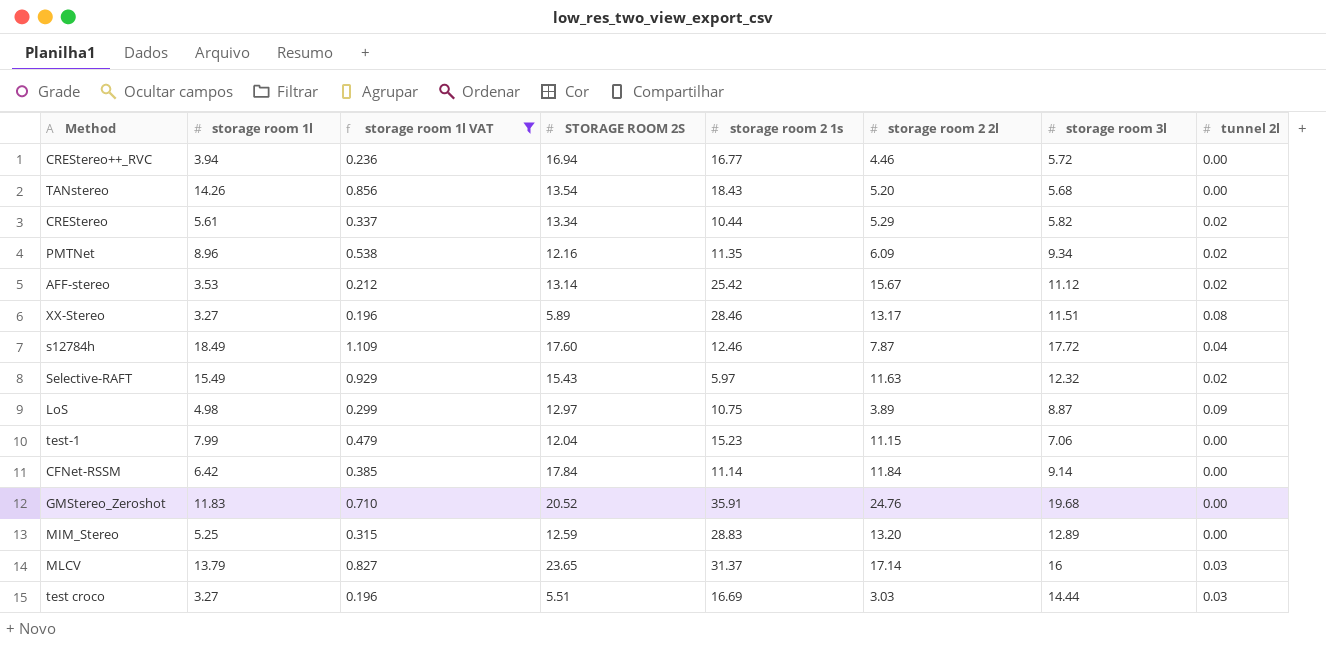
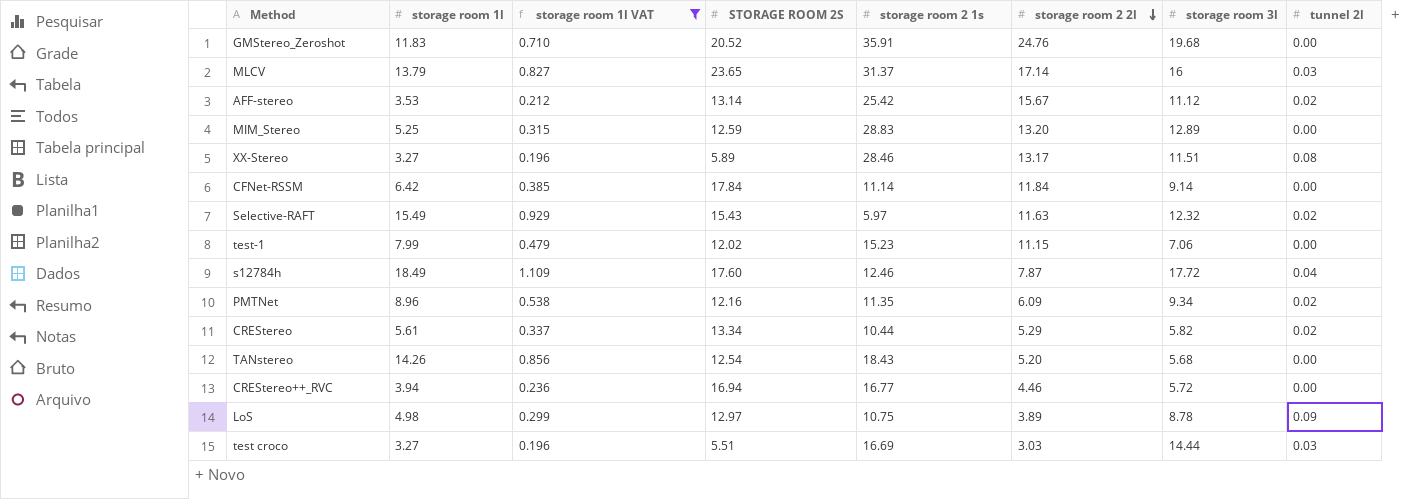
row order: none -> storage room 2 2l descending
test-1 | STORAGE ROOM 2S: 12.04 -> 12.02
TANstereo | STORAGE ROOM 2S: 13.54 -> 12.54
LoS | storage room 3l: 8.87 -> 8.78

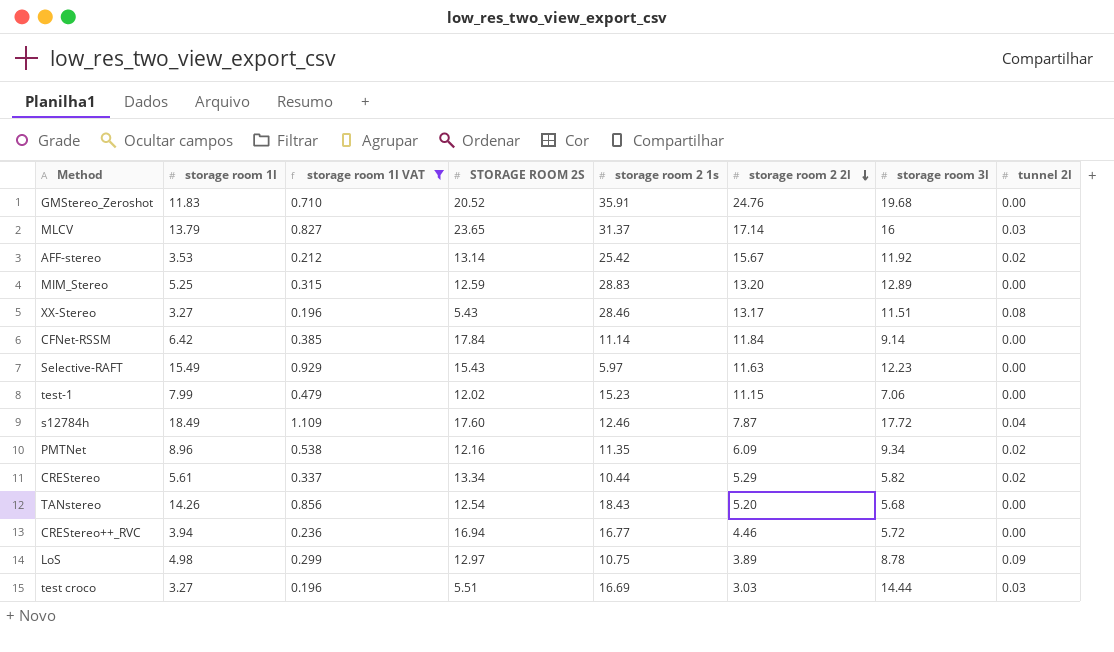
AFF-stereo | storage room 3l: 11.12 -> 11.92
XX-Stereo | STORAGE ROOM 2S: 5.89 -> 5.43
Selective-RAFT | storage room 3l: 12.32 -> 12.23
Selective-RAFT | tunnel 2l: 0.02 -> 0.00

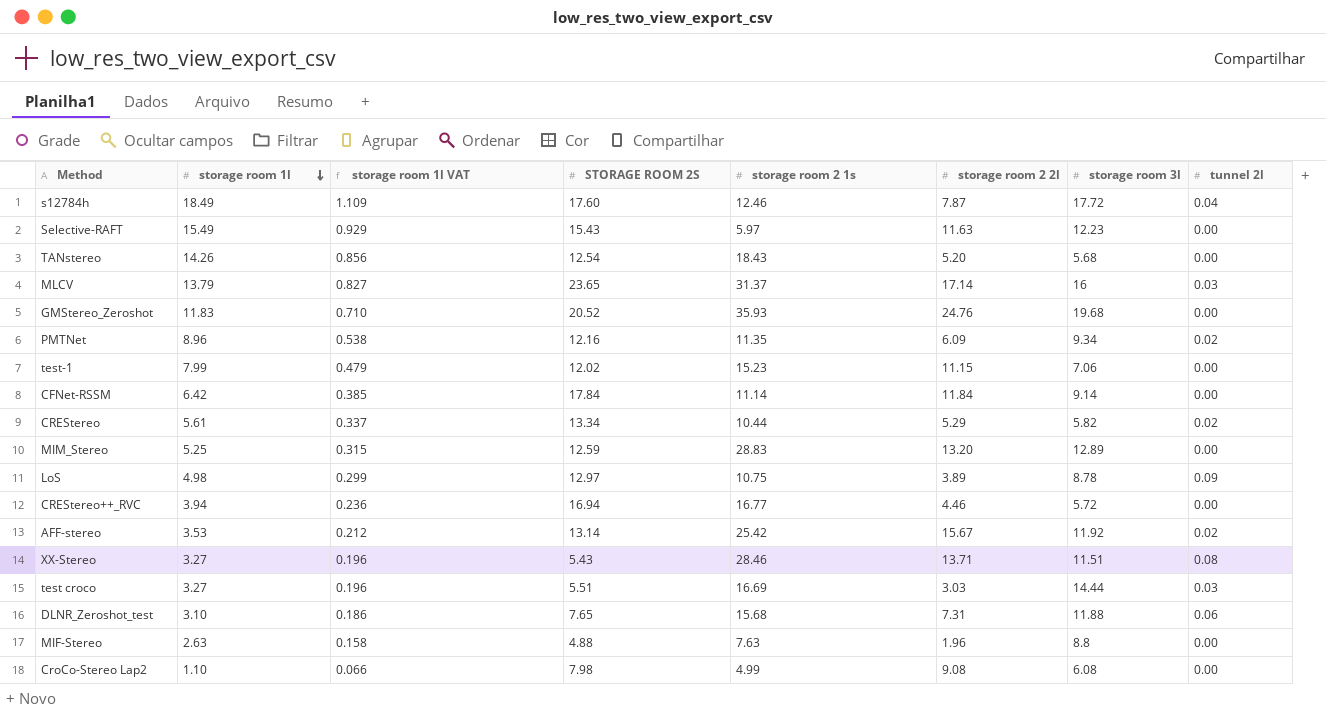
filter: storage room 1l VAT >= 0.196 -> none
row order: storage room 2 2l descending -> storage room 1l descending
GMStereo_Zeroshot | storage room 2 1s: 35.91 -> 35.93
XX-Stereo | storage room 2 2l: 13.17 -> 13.71

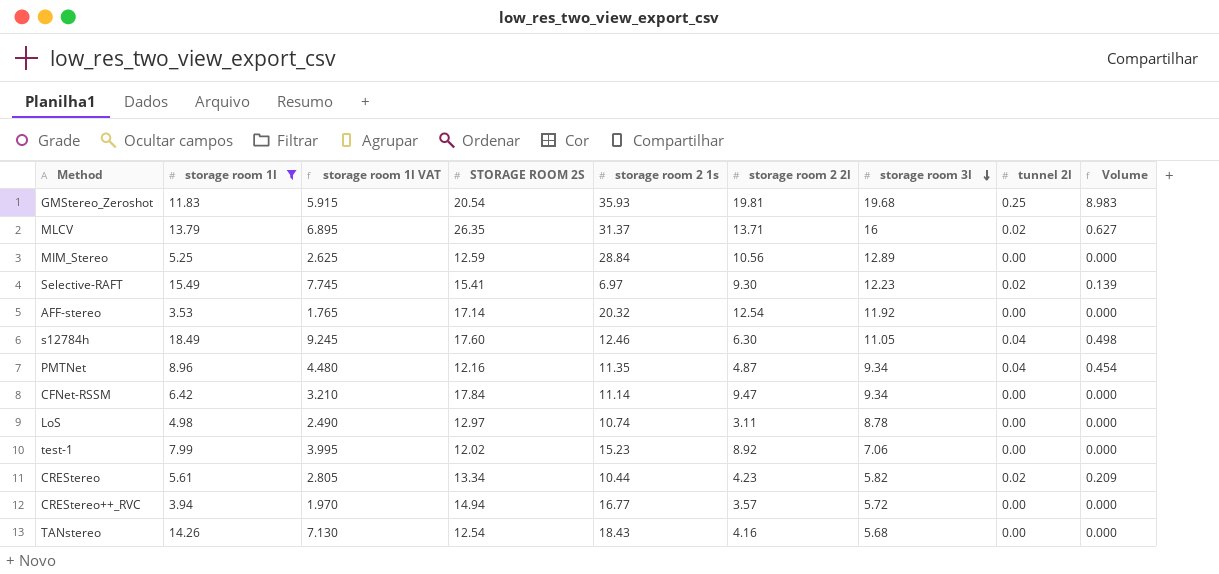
filter: none -> storage room 1l >= 3.53
row order: storage room 1l descending -> storage room 3l descending
column storage room 1l VAT | formula: [storage room 1l] * 0.06 -> [storage room 1l] * 0.5
column Volume | formula: none -> [storage room 2 1s] * [tunnel 2l]
GMStereo_Zeroshot | STORAGE ROOM 2S: 20.52 -> 20.54
GMStereo_Zeroshot | storage room 2 2l: 24.76 -> 19.81
GMStereo_Zeroshot | tunnel 2l: 0.00 -> 0.25
MLCV | STORAGE ROOM 2S: 23.65 -> 26.35
MLCV | storage room 2 2l: 17.14 -> 13.71
MLCV | tunnel 2l: 0.03 -> 0.02
MIM_Stereo | storage room 2 1s: 28.83 -> 28.84
MIM_Stereo | storage room 2 2l: 13.20 -> 10.56
Selective-RAFT | STORAGE ROOM 2S: 15.43 -> 15.41
Selective-RAFT | storage room 2 1s: 5.97 -> 6.97
Selective-RAFT | storage room 2 2l: 11.63 -> 9.30
Selective-RAFT | tunnel 2l: 0.00 -> 0.02
AFF-stereo | STORAGE ROOM 2S: 13.14 -> 17.14
AFF-stereo | storage room 2 1s: 25.42 -> 20.32
AFF-stereo | storage room 2 2l: 15.67 -> 12.54
AFF-stereo | tunnel 2l: 0.02 -> 0.00
s12784h | storage room 2 2l: 7.87 -> 6.30
s12784h | storage room 3l: 17.72 -> 11.05
PMTNet | storage room 2 2l: 6.09 -> 4.87
PMTNet | tunnel 2l: 0.02 -> 0.04
CFNet-RSSM | storage room 2 2l: 11.84 -> 9.47
CFNet-RSSM | storage room 3l: 9.14 -> 9.34
LoS | storage room 2 1s: 10.75 -> 10.74
LoS | storage room 2 2l: 3.89 -> 3.11
LoS | tunnel 2l: 0.09 -> 0.00
test-1 | storage room 2 2l: 11.15 -> 8.92
CREStereo | storage room 2 2l: 5.29 -> 4.23
CREStereo++_RVC | STORAGE ROOM 2S: 16.94 -> 14.94
CREStereo++_RVC | storage room 2 2l: 4.46 -> 3.57
TANstereo | storage room 2 2l: 5.20 -> 4.16

